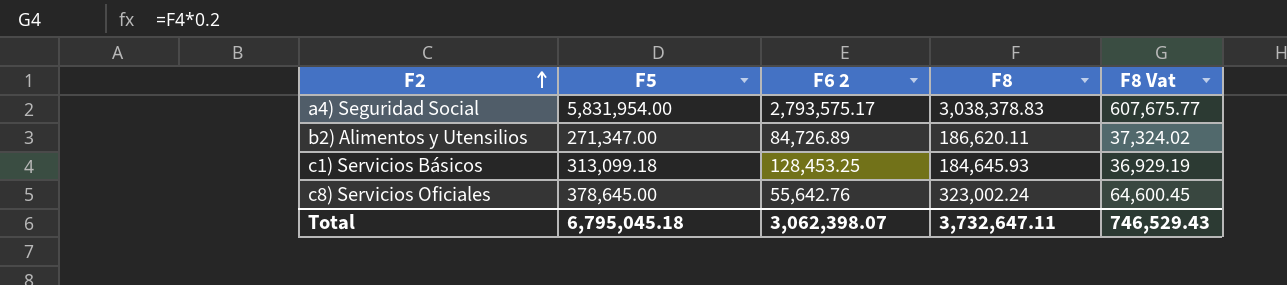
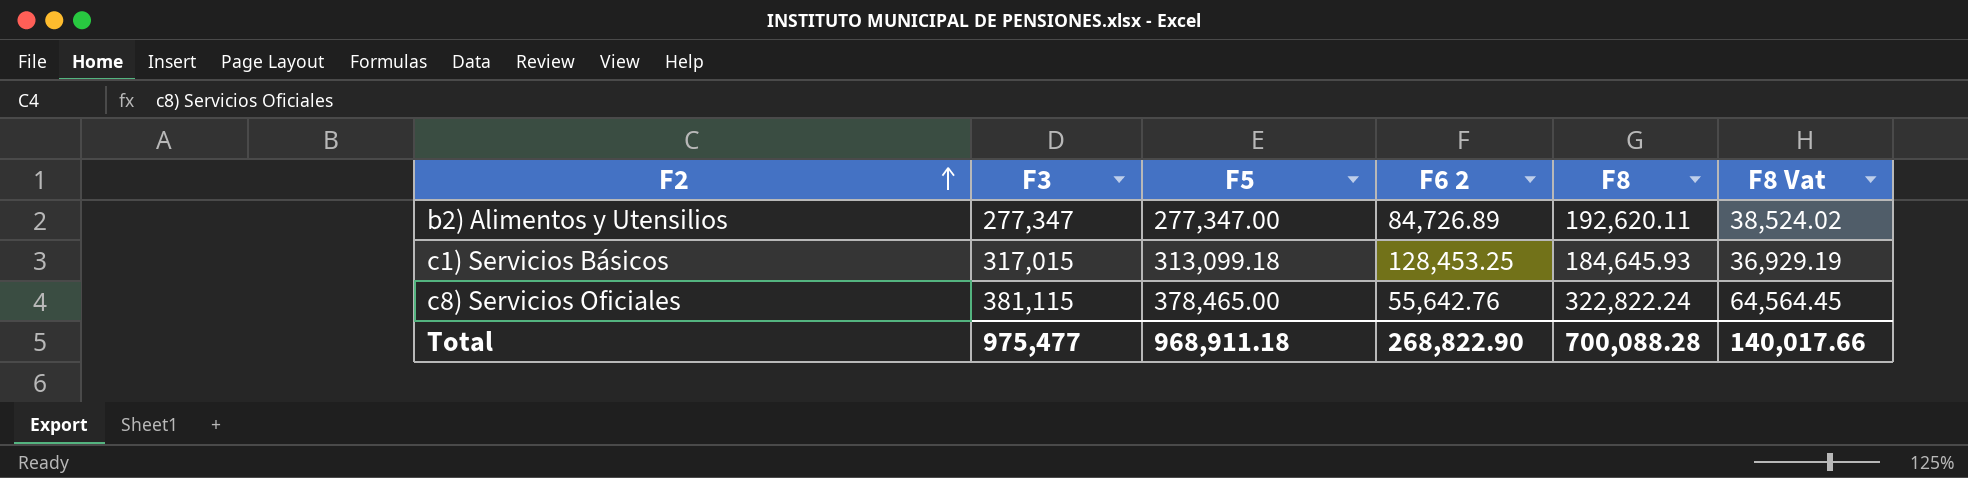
column F3 | position: none -> 2
row a4) Seguridad Social: 5,831,954.00 | 2,793,575.17 | 3,038,378.83 | 607,675.77 -> none
b2) Alimentos y Utensilios | F5: 271,347.00 -> 277,347.00
b2) Alimentos y Utensilios | F8: 186,620.11 -> 192,620.11
b2) Alimentos y Utensilios | F8 Vat: 37,324.02 -> 38,524.02
c8) Servicios Oficiales | F5: 378,645.00 -> 378,465.00
c8) Servicios Oficiales | F8: 323,002.24 -> 322,822.24
c8) Servicios Oficiales | F8 Vat: 64,600.45 -> 64,564.45
Total | F5: 6,795,045.18 -> 968,911.18
Total | F6 2: 3,062,398.07 -> 268,822.90
Total | F8: 3,732,647.11 -> 700,088.28
Total | F8 Vat: 746,529.43 -> 140,017.66

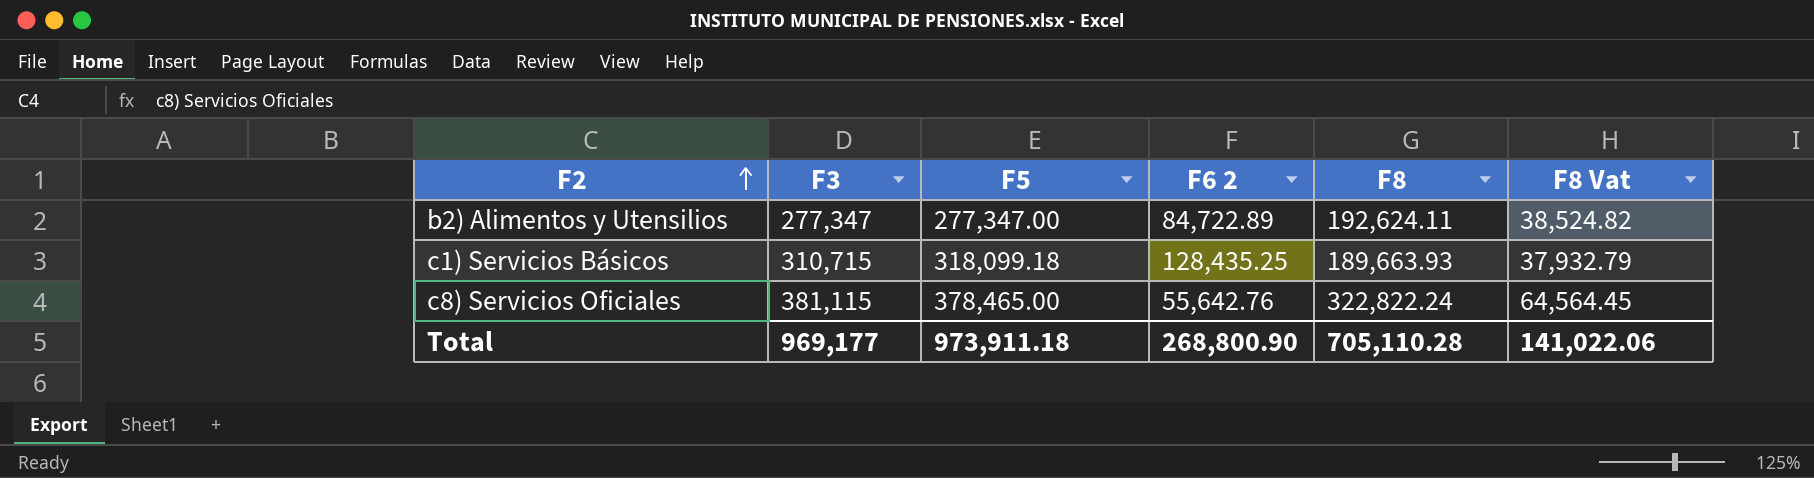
b2) Alimentos y Utensilios | F6 2: 84,726.89 -> 84,722.89
b2) Alimentos y Utensilios | F8: 192,620.11 -> 192,624.11
b2) Alimentos y Utensilios | F8 Vat: 38,524.02 -> 38,524.82
c1) Servicios Básicos | F3: 317,015 -> 310,715
c1) Servicios Básicos | F5: 313,099.18 -> 318,099.18
c1) Servicios Básicos | F6 2: 128,453.25 -> 128,435.25
c1) Servicios Básicos | F8: 184,645.93 -> 189,663.93
c1) Servicios Básicos | F8 Vat: 36,929.19 -> 37,932.79
Total | F3: 975,477 -> 969,177
Total | F5: 968,911.18 -> 973,911.18
Total | F6 2: 268,822.90 -> 268,800.90
Total | F8: 700,088.28 -> 705,110.28
Total | F8 Vat: 140,017.66 -> 141,022.06

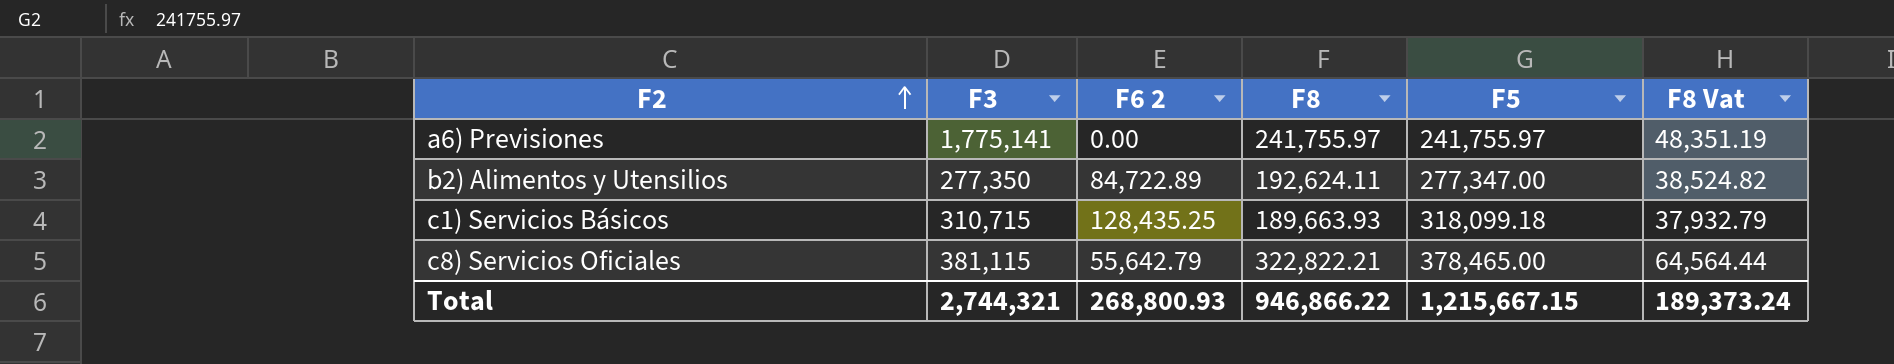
column F5 | position: 3 -> 5
row a6) Previsiones: none -> 1,775,141 | 0.00 | 241,755.97 | 241,755.97 | 48,351.19
b2) Alimentos y Utensilios | F3: 277,347 -> 277,350
c8) Servicios Oficiales | F6 2: 55,642.76 -> 55,642.79
c8) Servicios Oficiales | F8: 322,822.24 -> 322,822.21
c8) Servicios Oficiales | F8 Vat: 64,564.45 -> 64,564.44
Total | F3: 969,177 -> 2,744,321
Total | F6 2: 268,800.90 -> 268,800.93
Total | F8: 705,110.28 -> 946,866.22
Total | F5: 973,911.18 -> 1,215,667.15
Total | F8 Vat: 141,022.06 -> 189,373.24

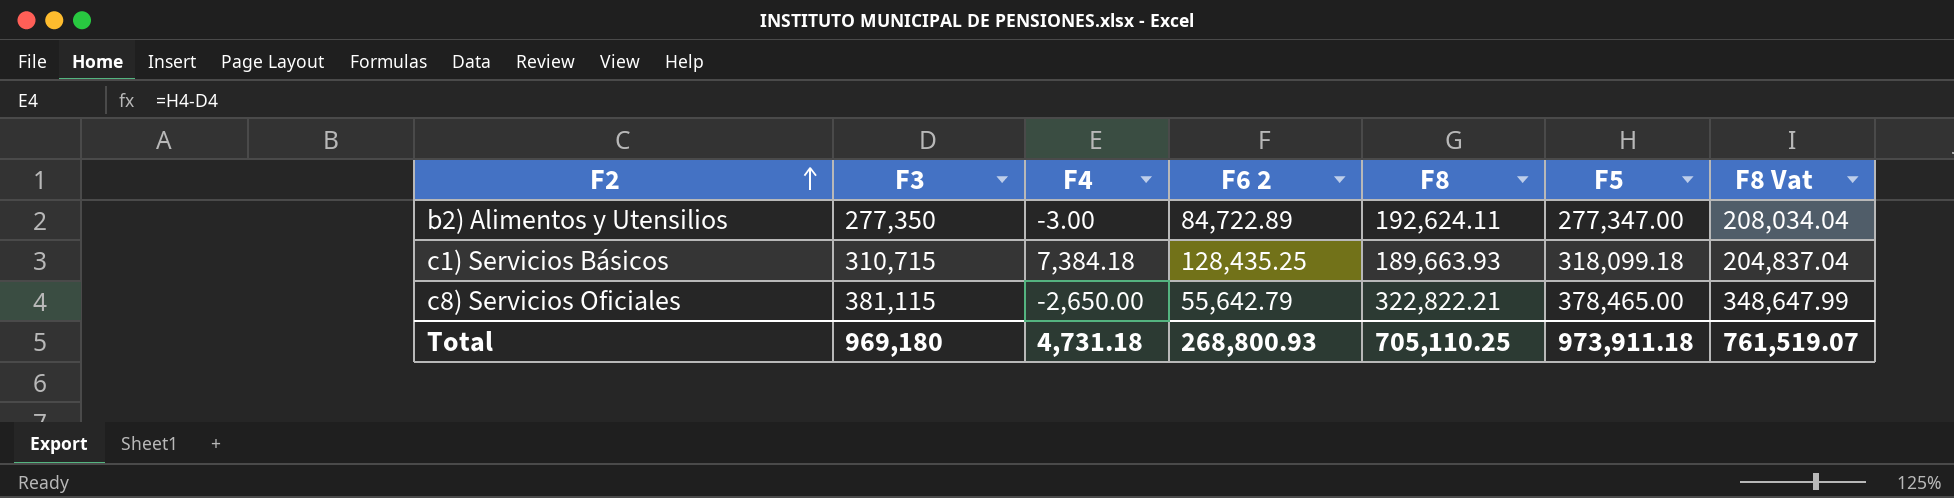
column F4 | formula: none -> [F5] - [F3]
column F8 Vat | formula: [F8] * 0.2 -> [F8] * 1.08
row a6) Previsiones: 1,775,141 | 0.00 | 241,755.97 | 241,755.97 | 48,351.19 -> none
Total | F3: 2,744,321 -> 969,180
Total | F8: 946,866.22 -> 705,110.25
Total | F5: 1,215,667.15 -> 973,911.18
Total | F8 Vat: 189,373.24 -> 761,519.07

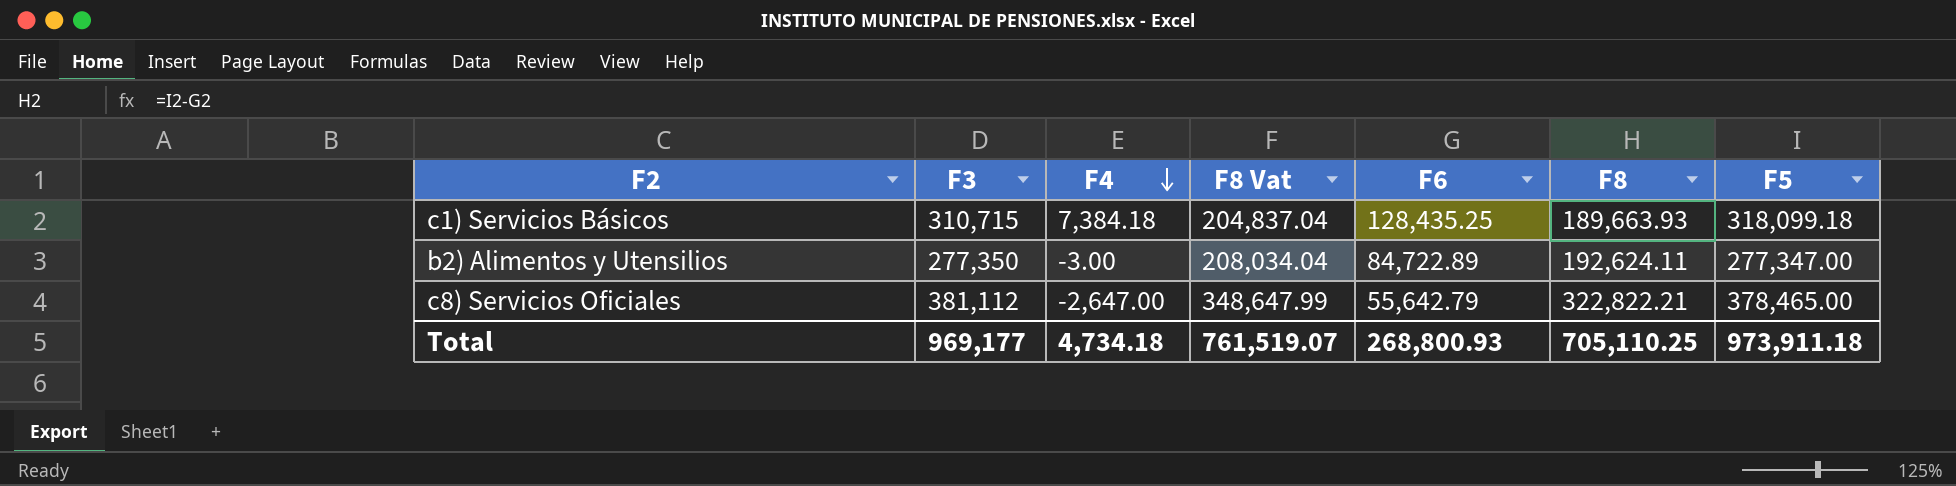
row order: F2 ascending -> F4 descending
column F8 Vat | position: 7 -> 4
column name: F6 2 -> F6
c8) Servicios Oficiales | F3: 381,115 -> 381,112
c8) Servicios Oficiales | F4: -2,650.00 -> -2,647.00
Total | F3: 969,180 -> 969,177
Total | F4: 4,731.18 -> 4,734.18

